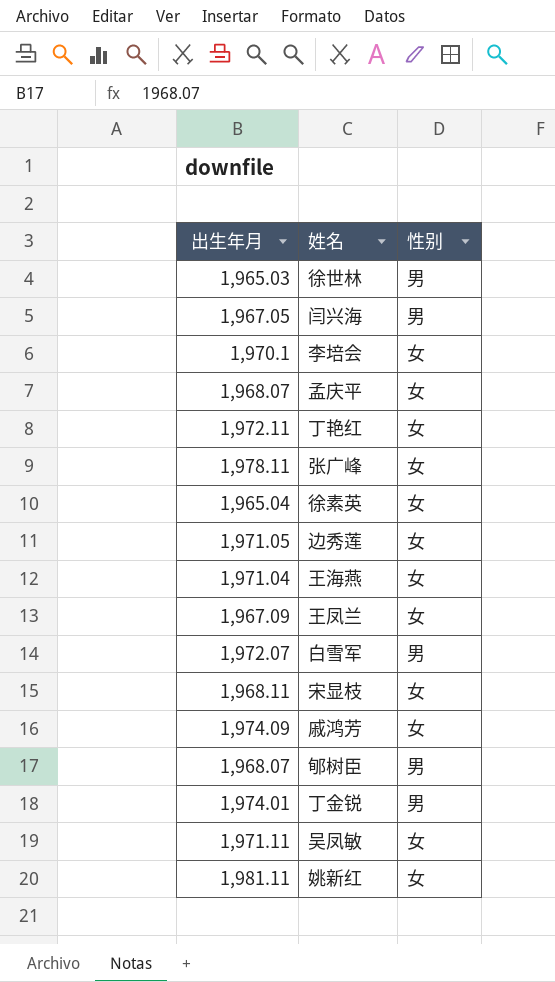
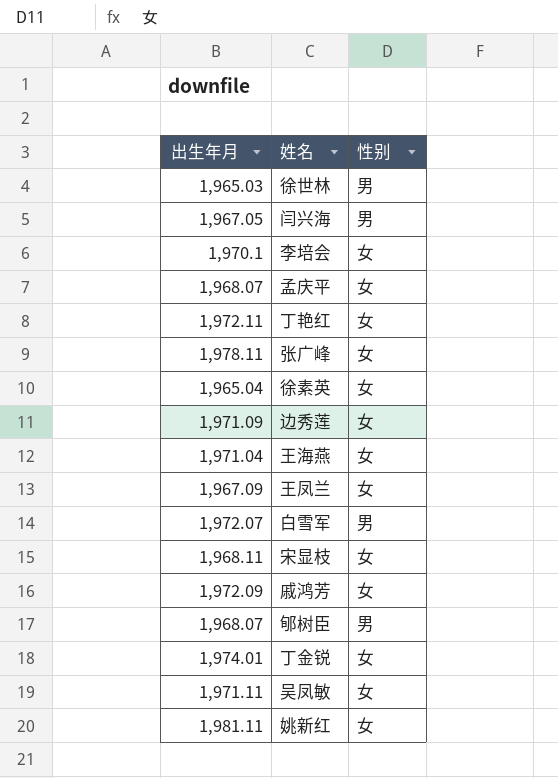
边秀莲 | 出生年月: 1,971.05 -> 1,971.09
戚鸿芳 | 出生年月: 1,974.09 -> 1,972.09
丁金锐 | 性别: 男 -> 女

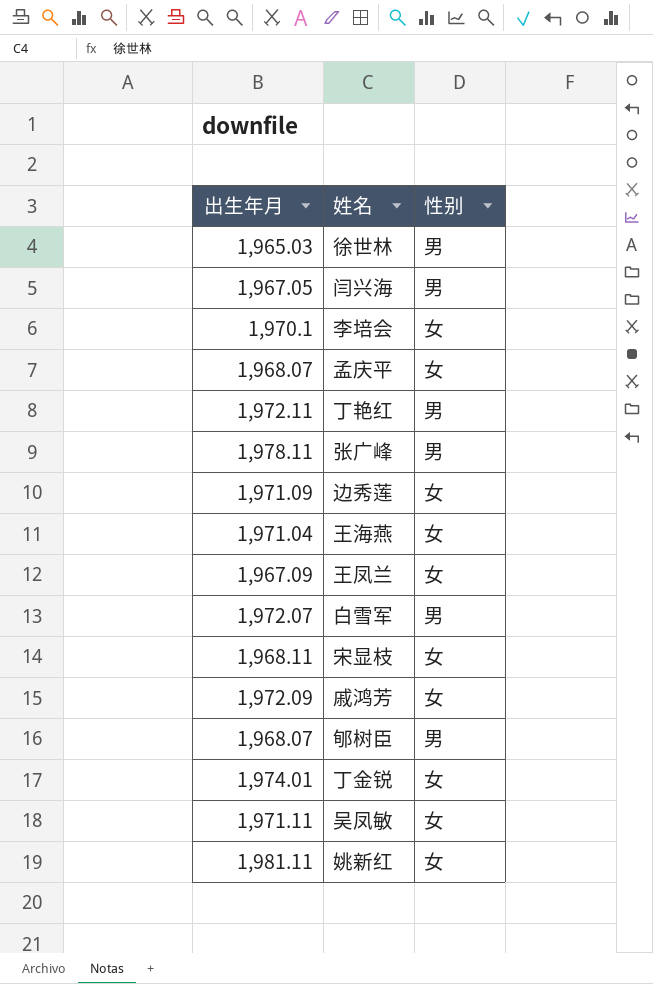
row 徐素英: 1,965.04 | 女 -> none
丁艳红 | 性别: 女 -> 男
张广峰 | 性别: 女 -> 男

